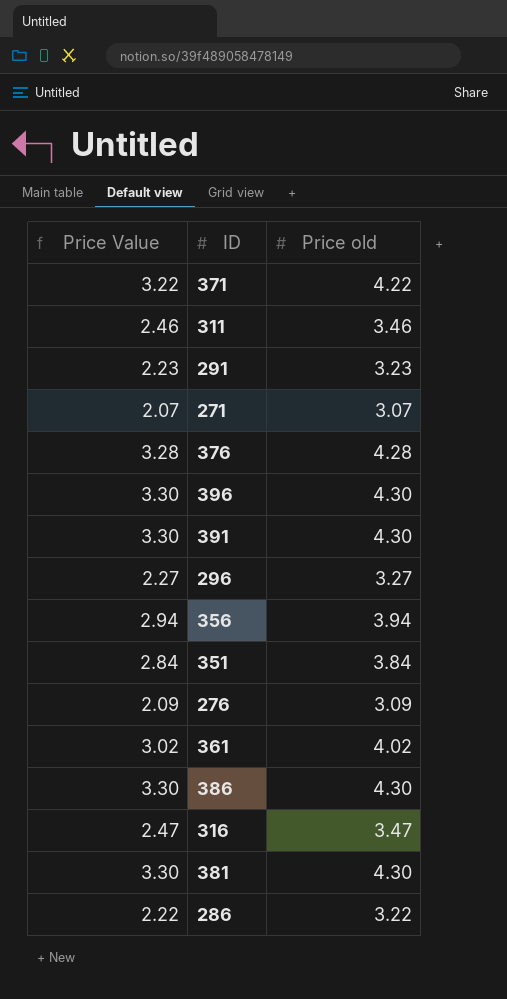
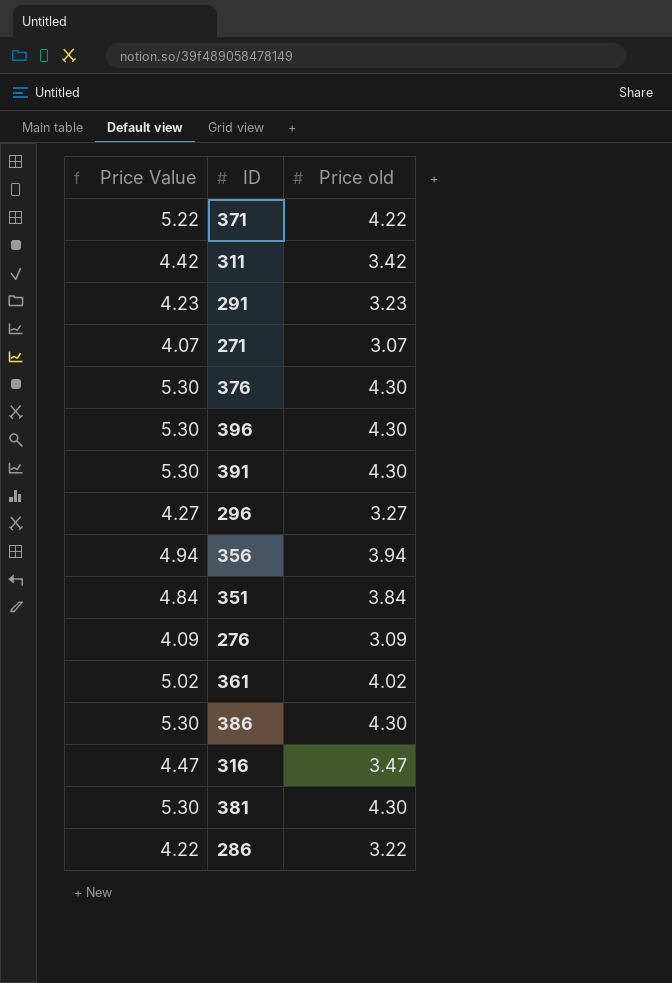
column Price Value | formula: [Price old] - 1 -> [Price old] + 1
311 | Price old: 3.46 -> 3.42
376 | Price old: 4.28 -> 4.30

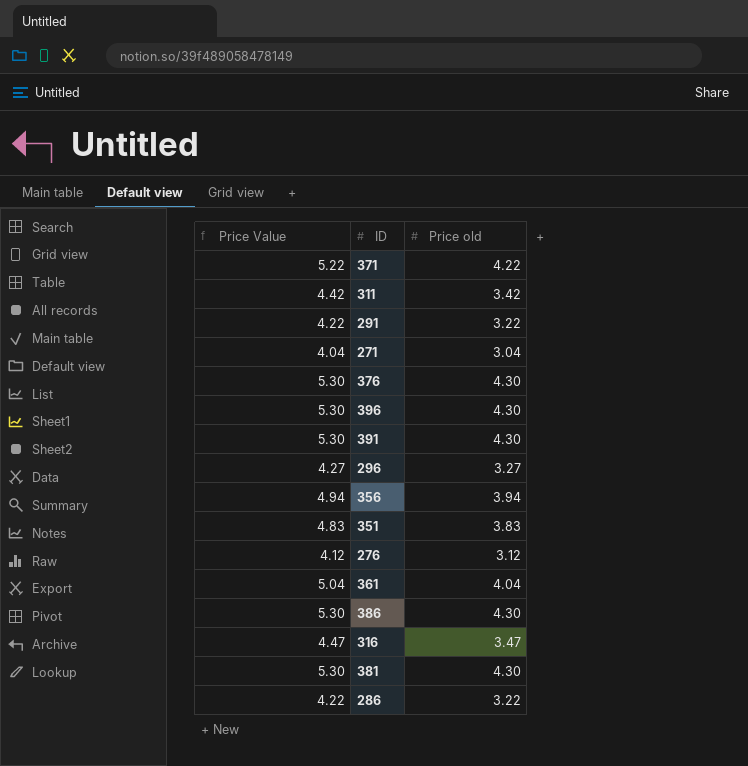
291 | Price Value: 4.23 -> 4.22
291 | Price old: 3.23 -> 3.22
271 | Price Value: 4.07 -> 4.04
271 | Price old: 3.07 -> 3.04
351 | Price Value: 4.84 -> 4.83
351 | Price old: 3.84 -> 3.83
276 | Price Value: 4.09 -> 4.12
276 | Price old: 3.09 -> 3.12
361 | Price Value: 5.02 -> 5.04
361 | Price old: 4.02 -> 4.04

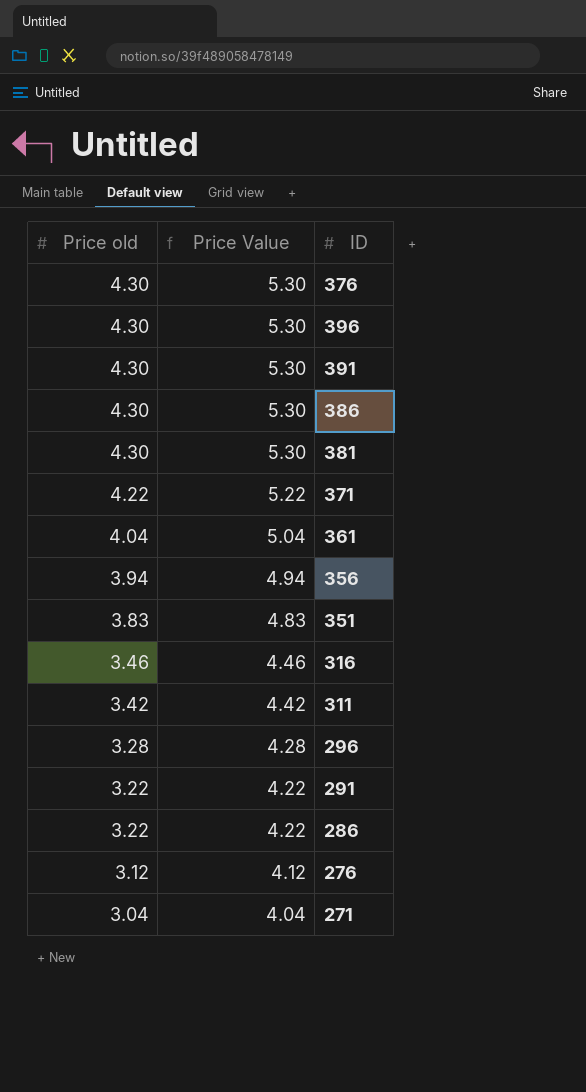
row order: none -> Price old descending
column Price old | position: 3 -> 1
316 | Price old: 3.47 -> 3.46
316 | Price Value: 4.47 -> 4.46
296 | Price old: 3.27 -> 3.28
296 | Price Value: 4.27 -> 4.28

